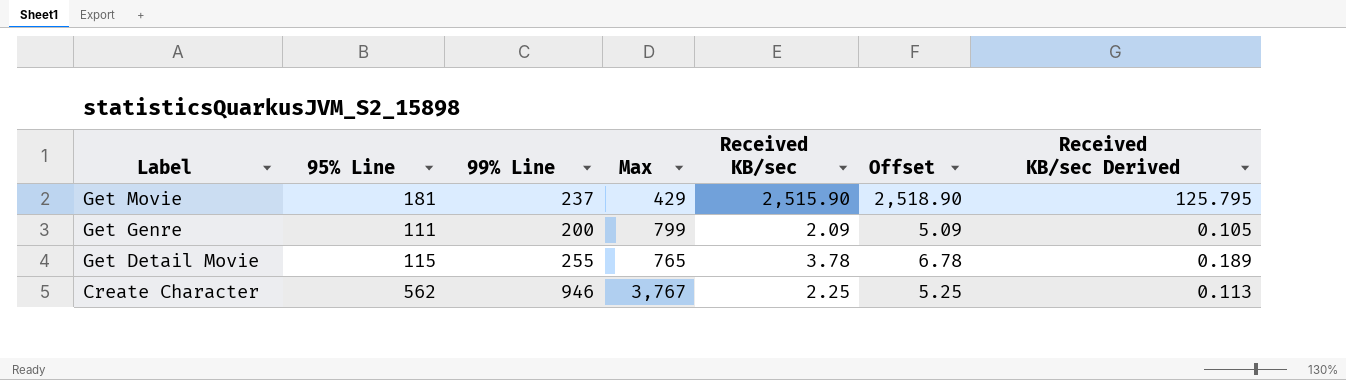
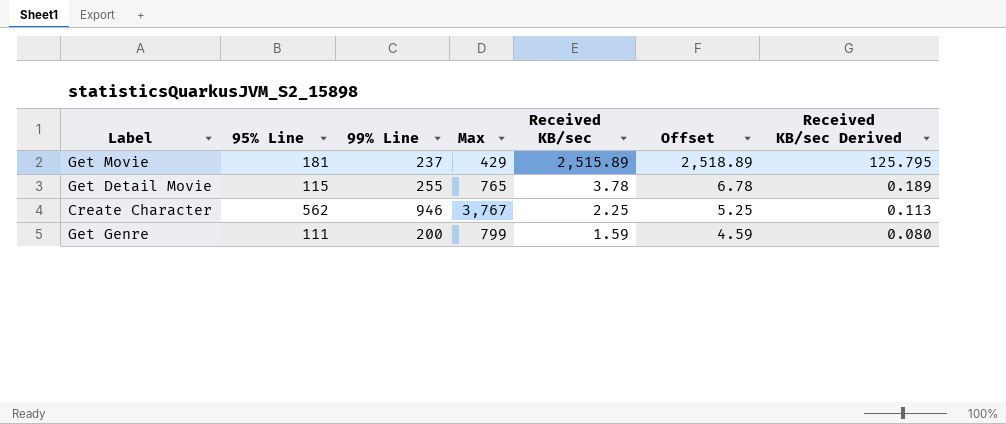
row order: Label descending -> Received KB/sec descending
Get Movie | Received KB/sec: 2,515.90 -> 2,515.89
Get Movie | Offset: 2,518.90 -> 2,518.89
Get Genre | Received KB/sec: 2.09 -> 1.59
Get Genre | Offset: 5.09 -> 4.59
Get Genre | Received KB/sec Derived: 0.105 -> 0.080

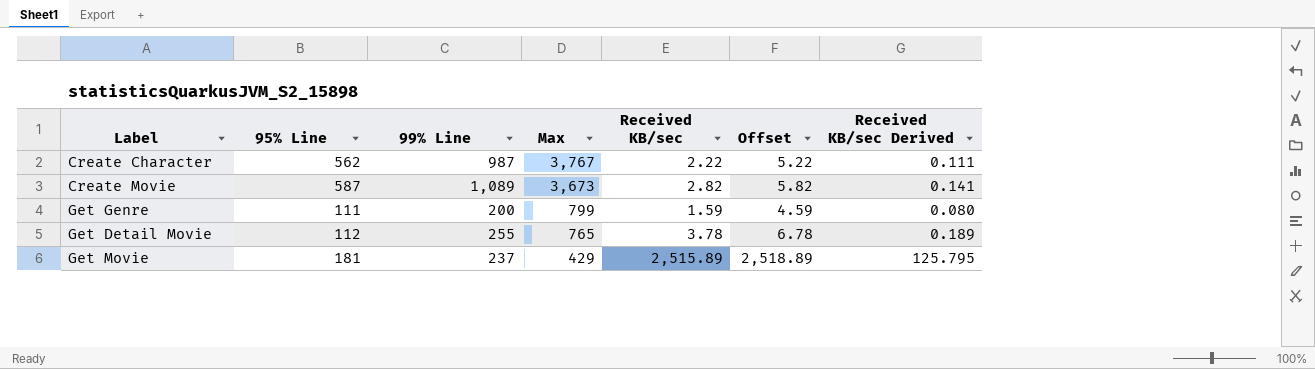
row order: Received KB/sec descending -> Max descending
Create Character | 99% Line: 946 -> 987
Create Character | Received KB/sec: 2.25 -> 2.22
Create Character | Offset: 5.25 -> 5.22
Create Character | Received KB/sec Derived: 0.113 -> 0.111
row Create Movie: none -> 587 | 1,089 | 3,673 | 2.82 | 5.82 | 0.141
Get Detail Movie | 95% Line: 115 -> 112

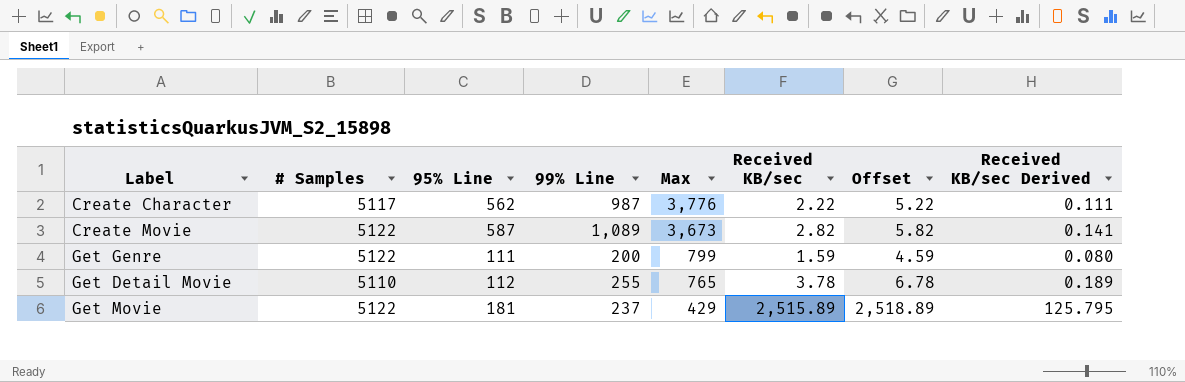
column # Samples | position: none -> 2
Create Character | Max: 3,767 -> 3,776

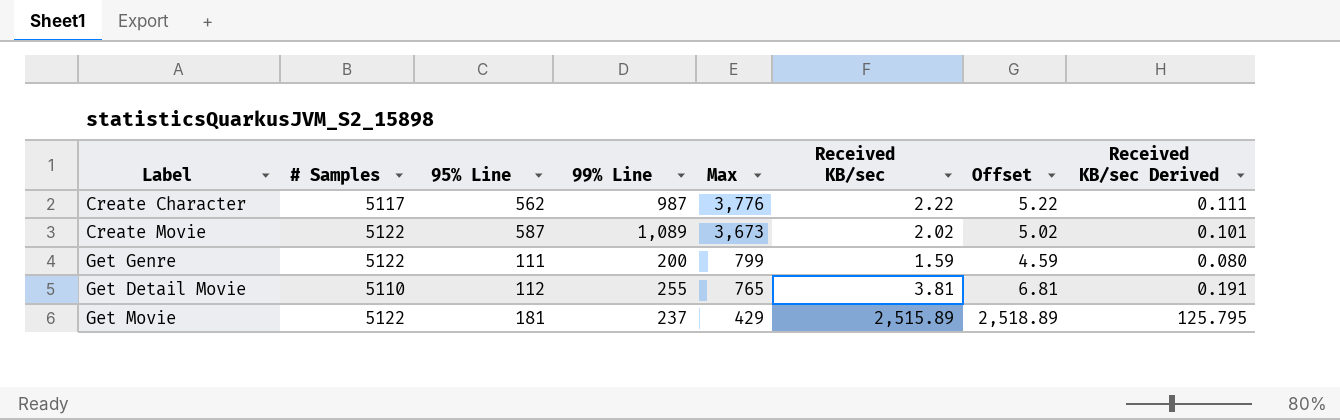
Create Movie | Received KB/sec: 2.82 -> 2.02
Create Movie | Offset: 5.82 -> 5.02
Create Movie | Received KB/sec Derived: 0.141 -> 0.101
Get Detail Movie | Received KB/sec: 3.78 -> 3.81
Get Detail Movie | Offset: 6.78 -> 6.81
Get Detail Movie | Received KB/sec Derived: 0.189 -> 0.191

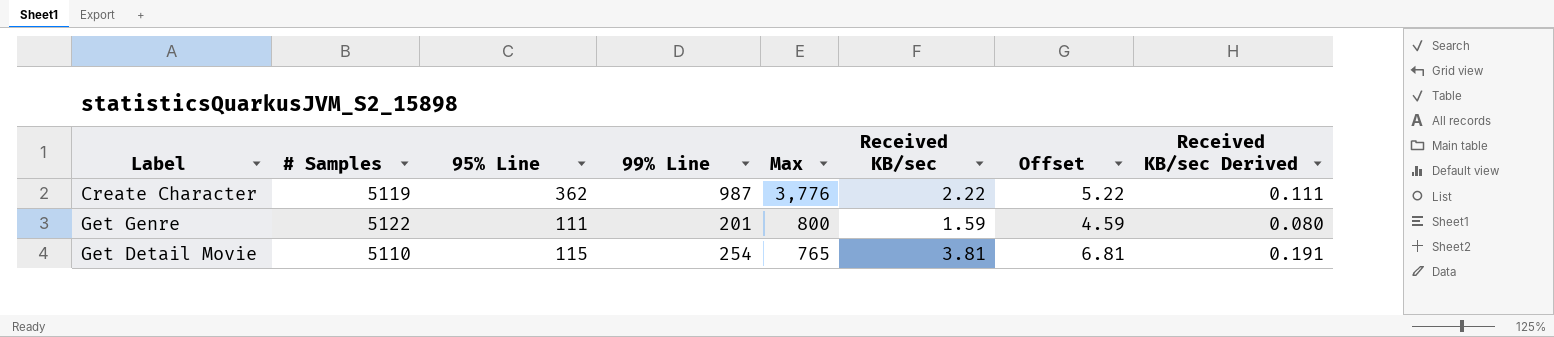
row Create Movie: 5122 | 587 | 1,089 | 3,673 | 2.02 | 5.02 | 0.101 -> none
row Get Movie: 5122 | 181 | 237 | 429 | 2,515.89 | 2,518.89 | 125.795 -> none
Create Character | # Samples: 5117 -> 5119
Create Character | 95% Line: 562 -> 362
Get Genre | 99% Line: 200 -> 201
Get Genre | Max: 799 -> 800
Get Detail Movie | 95% Line: 112 -> 115
Get Detail Movie | 99% Line: 255 -> 254

